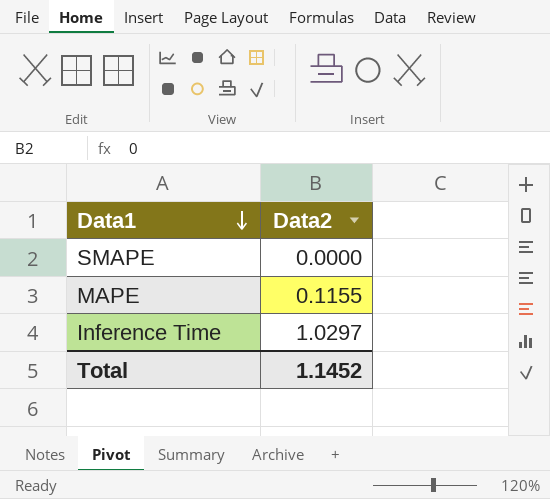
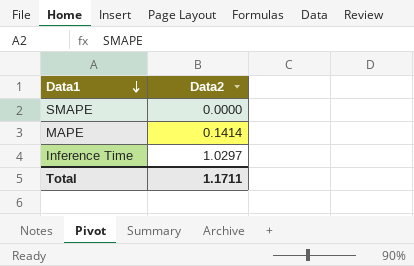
MAPE | Data2: 0.1155 -> 0.1414
Total | Data2: 1.1452 -> 1.1711

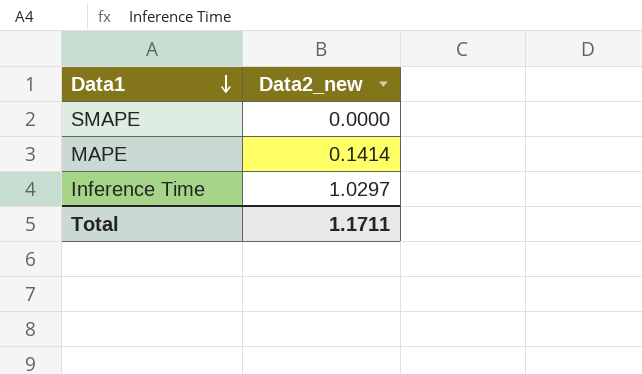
column name: Data2 -> Data2_new

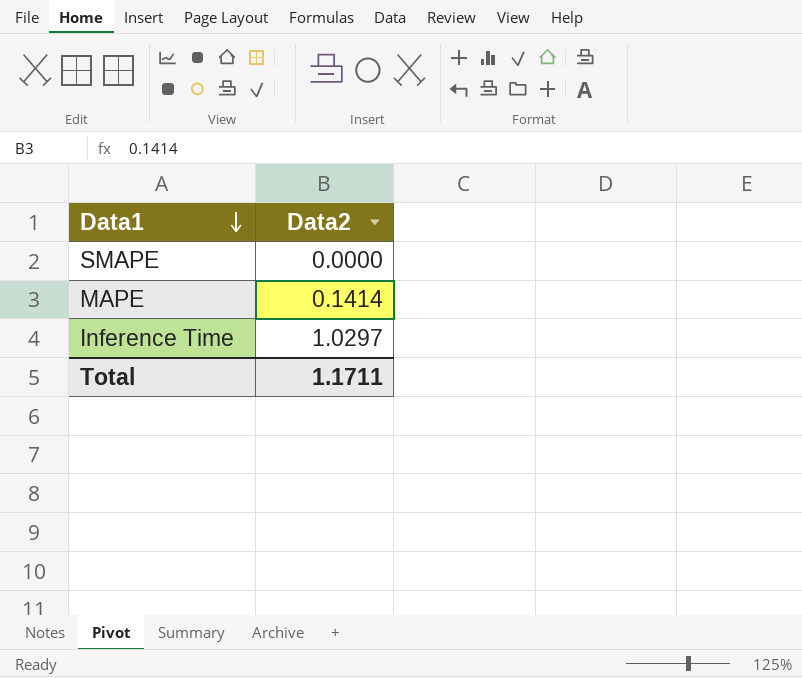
column name: Data2_new -> Data2

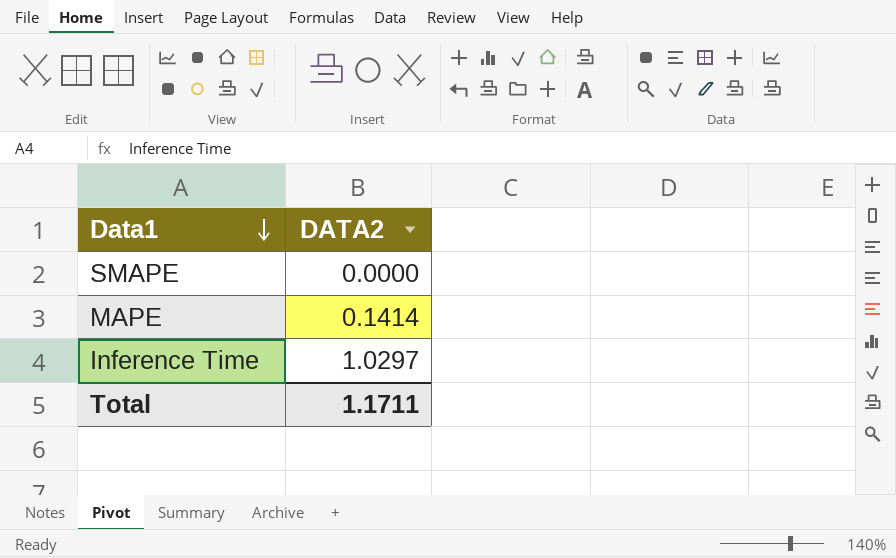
column name: Data2 -> DATA2

